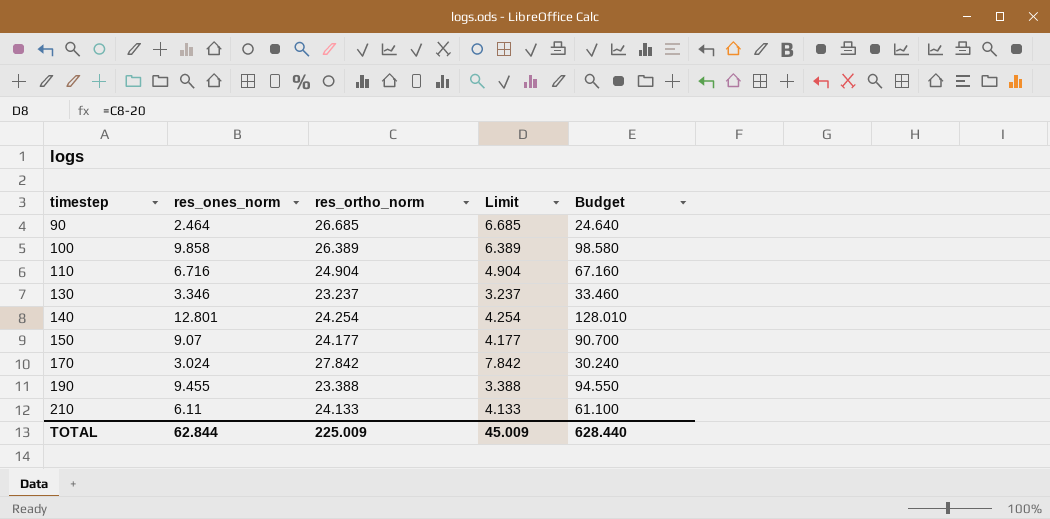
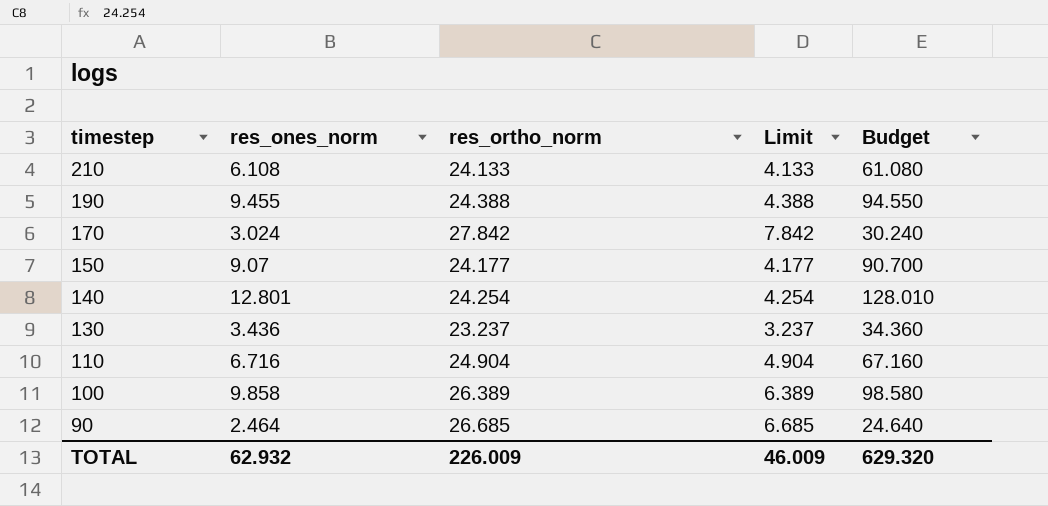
row order: timestep ascending -> timestep descending
210 | res_ones_norm: 6.11 -> 6.108
210 | Budget: 61.100 -> 61.080
190 | res_ortho_norm: 23.388 -> 24.388
190 | Limit: 3.388 -> 4.388
130 | res_ones_norm: 3.346 -> 3.436
130 | Budget: 33.460 -> 34.360
TOTAL | res_ones_norm: 62.844 -> 62.932
TOTAL | res_ortho_norm: 225.009 -> 226.009
TOTAL | Limit: 45.009 -> 46.009
TOTAL | Budget: 628.440 -> 629.320

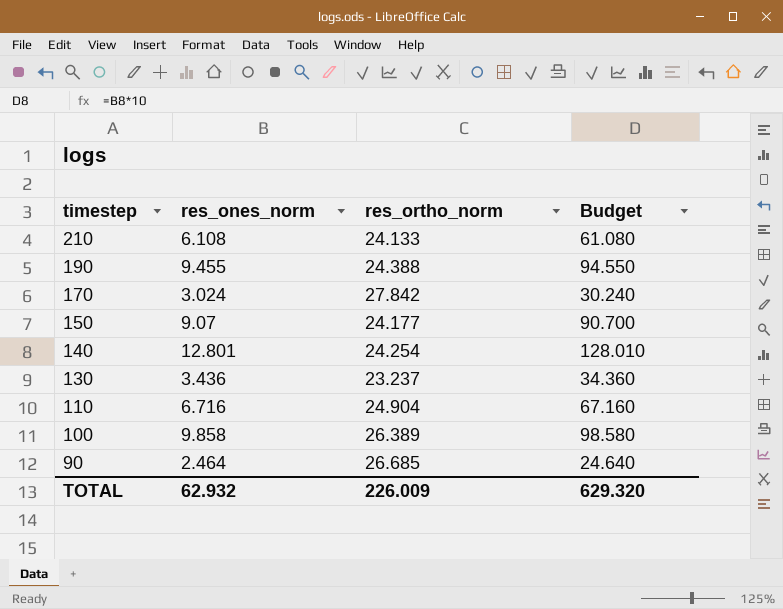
column Limit | formula: [res_ortho_norm] - 20 -> none

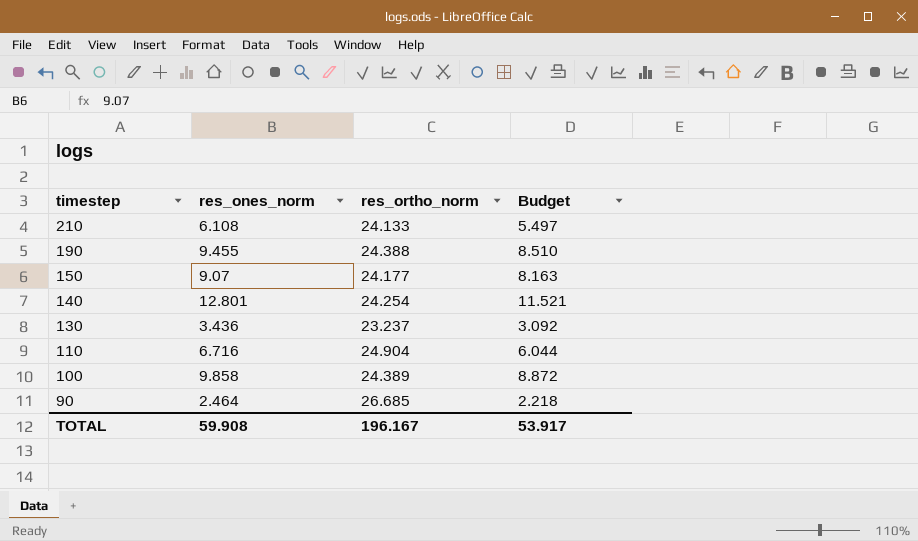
column Budget | formula: [res_ones_norm] * 10 -> [res_ones_norm] * 0.9
row 170: 3.024 | 27.842 | 30.240 -> none
100 | res_ortho_norm: 26.389 -> 24.389
TOTAL | res_ones_norm: 62.932 -> 59.908
TOTAL | res_ortho_norm: 226.009 -> 196.167
TOTAL | Budget: 629.320 -> 53.917

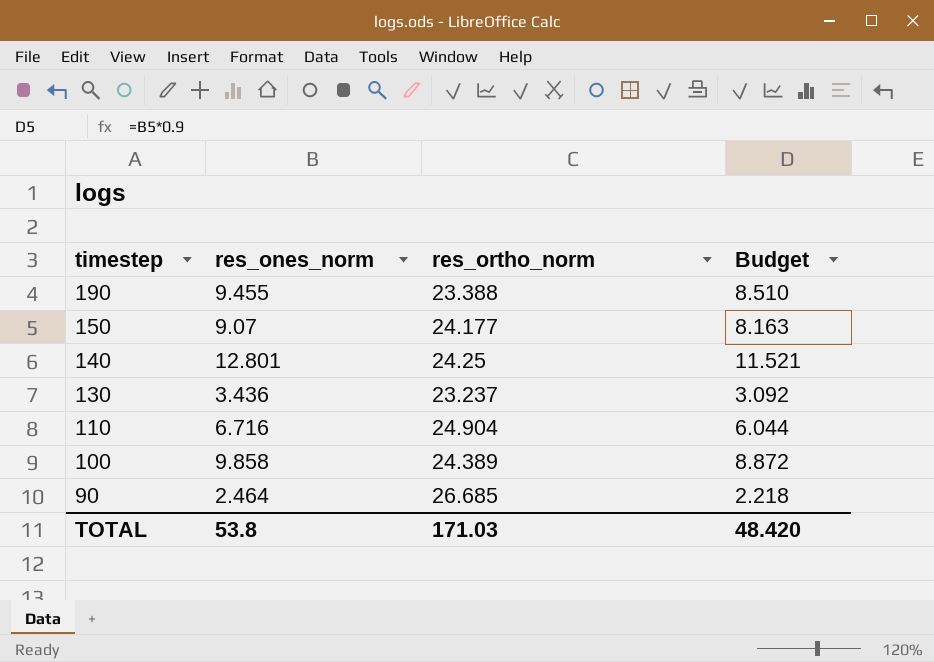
row 210: 6.108 | 24.133 | 5.497 -> none
190 | res_ortho_norm: 24.388 -> 23.388
140 | res_ortho_norm: 24.254 -> 24.25
TOTAL | res_ones_norm: 59.908 -> 53.8
TOTAL | res_ortho_norm: 196.167 -> 171.03
TOTAL | Budget: 53.917 -> 48.420

